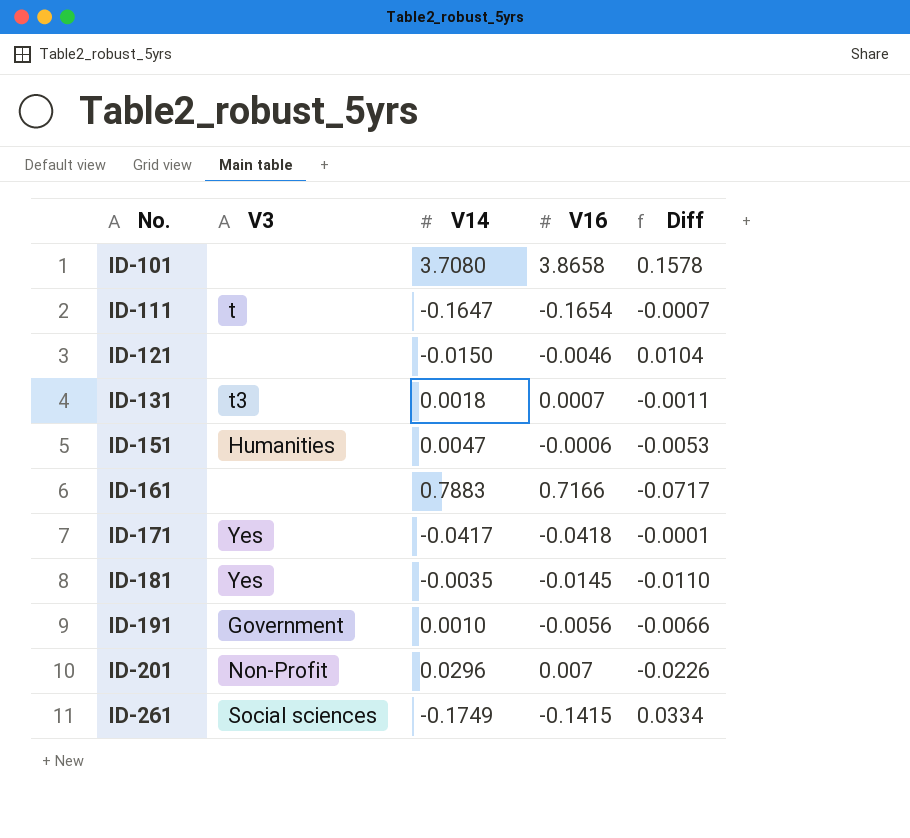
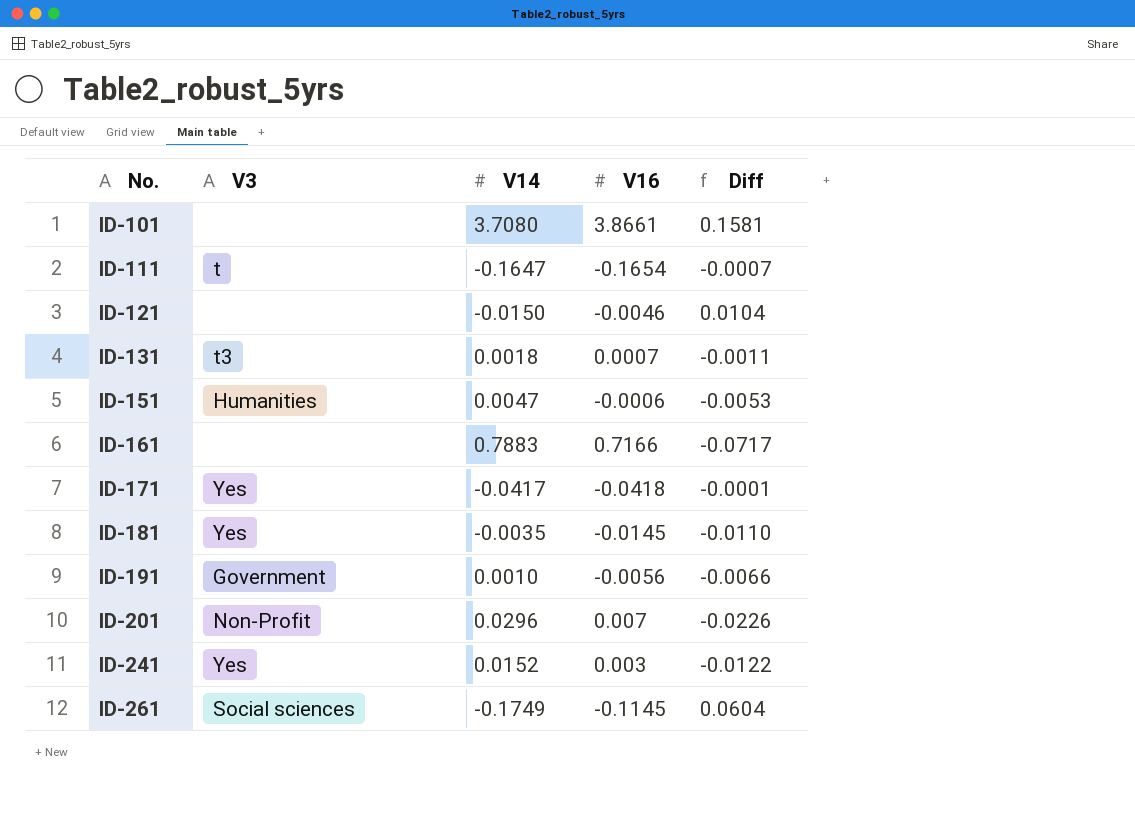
ID-101 | V16: 3.8658 -> 3.8661
ID-101 | Diff: 0.1578 -> 0.1581
row ID-241: none -> Yes | 0.0152 | 0.003 | -0.0122
ID-261 | V16: -0.1415 -> -0.1145
ID-261 | Diff: 0.0334 -> 0.0604

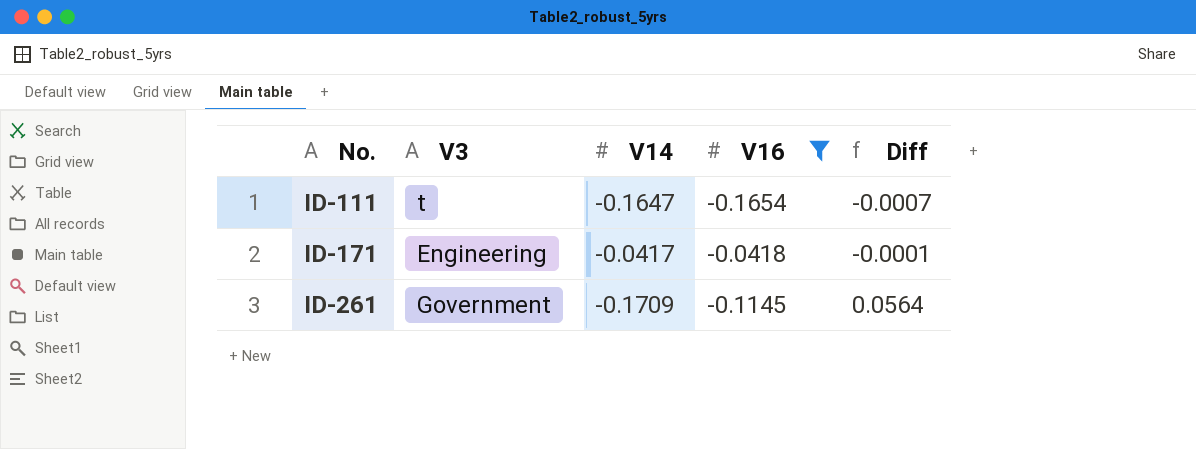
filter: none -> V16 <= -0.0418
ID-171 | V3: Yes -> Engineering
ID-261 | V3: Social sciences -> Government
ID-261 | V14: -0.1749 -> -0.1709
ID-261 | Diff: 0.0604 -> 0.0564

